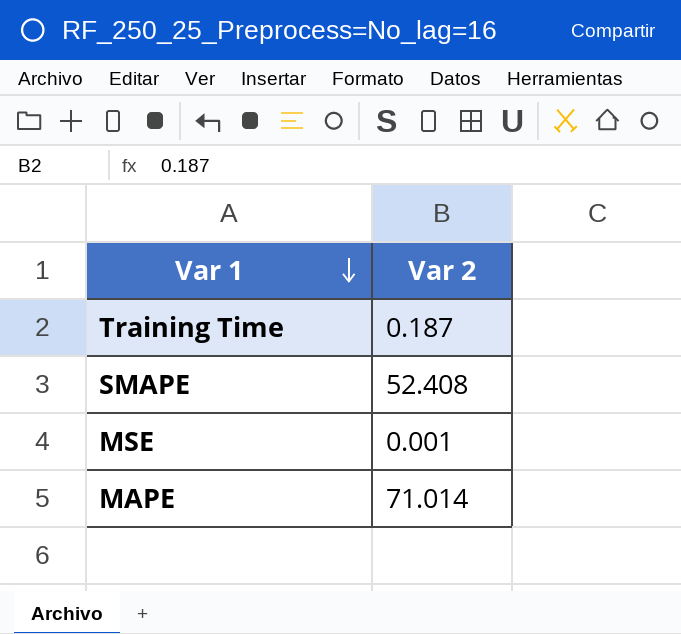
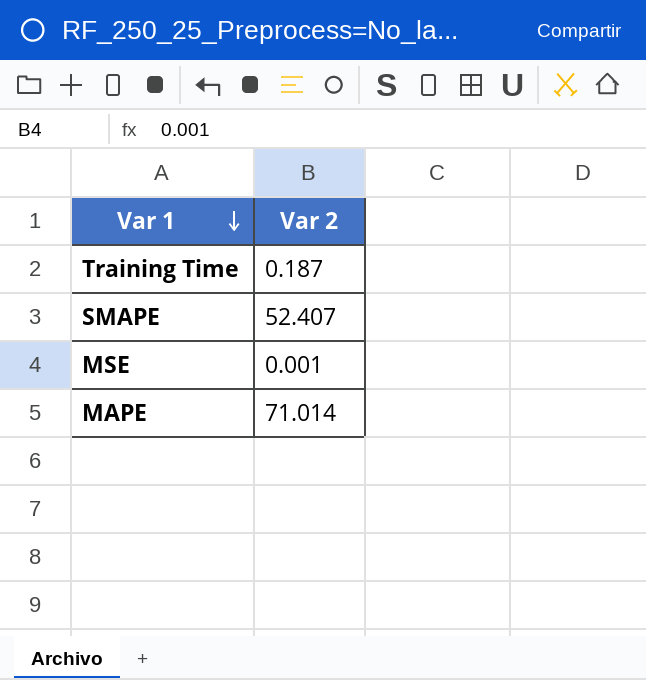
SMAPE | Var 2: 52.408 -> 52.407

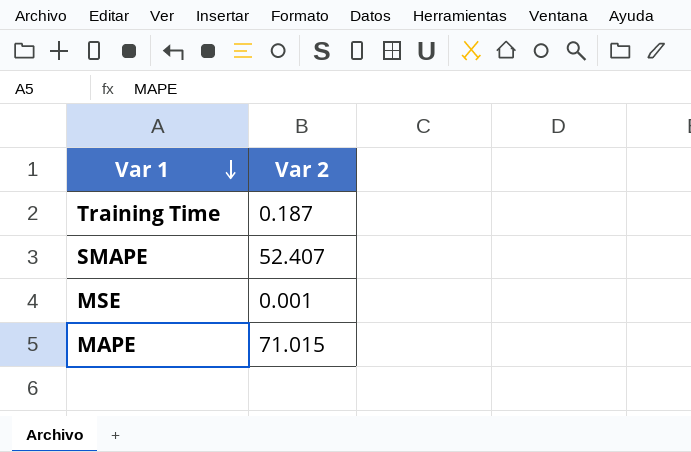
MAPE | Var 2: 71.014 -> 71.015

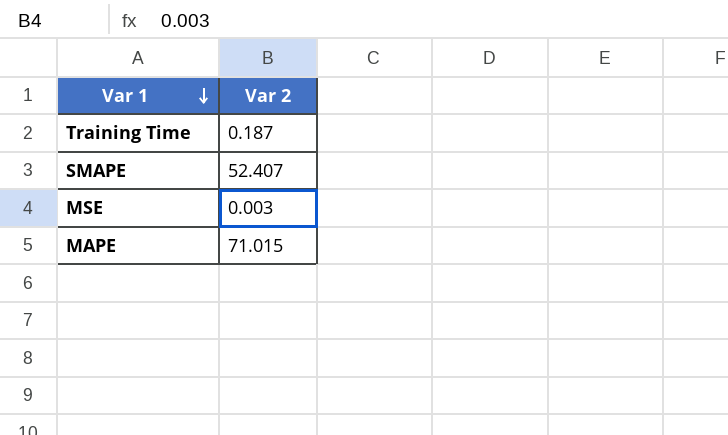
MSE | Var 2: 0.001 -> 0.003

